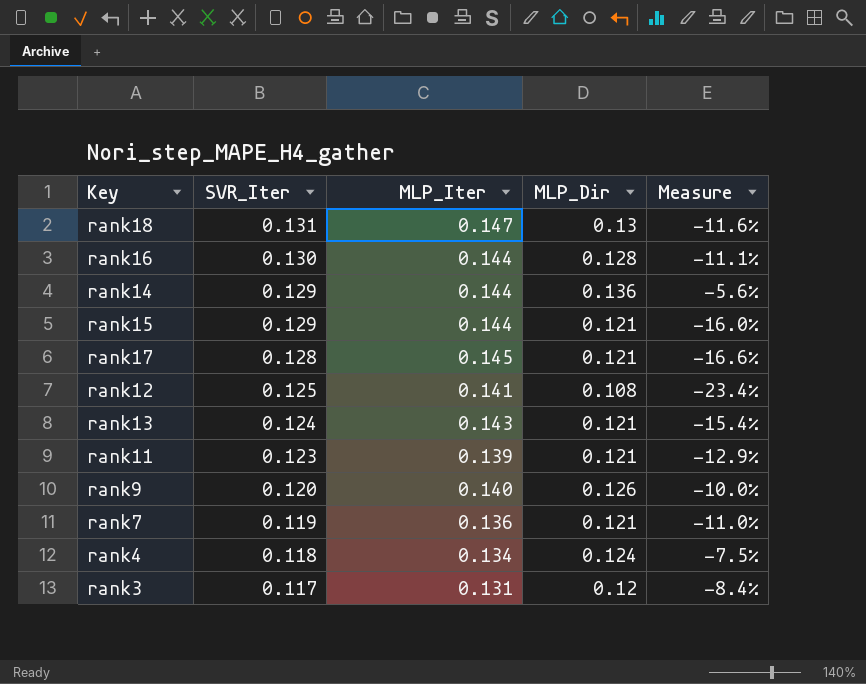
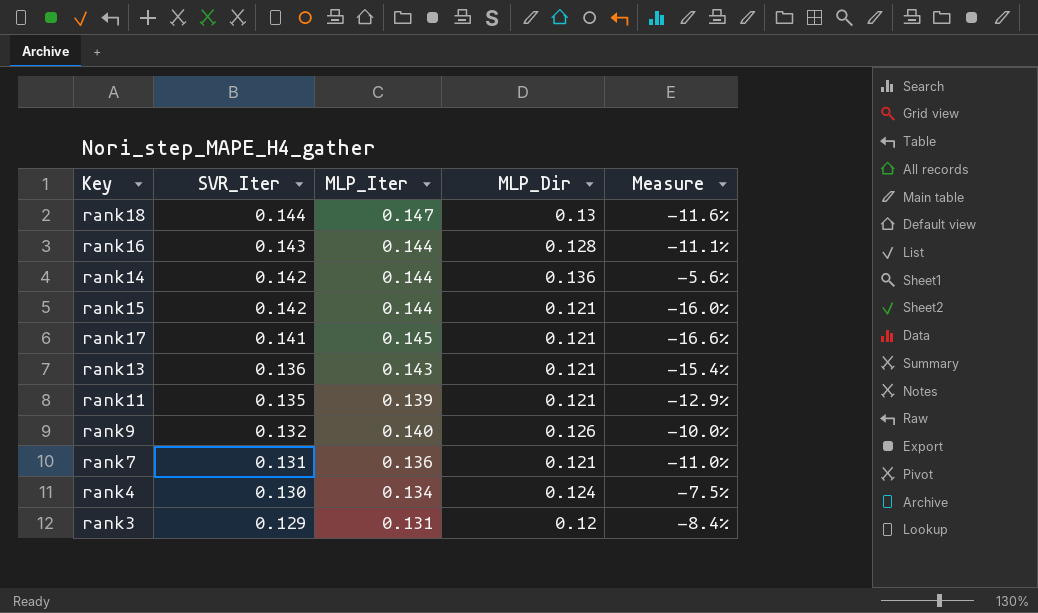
row rank12: 0.125 | 0.141 | 0.108 | -23.4% -> none
rank18 | SVR_Iter: 0.131 -> 0.144
rank16 | SVR_Iter: 0.130 -> 0.143
rank14 | SVR_Iter: 0.129 -> 0.142
rank15 | SVR_Iter: 0.129 -> 0.142
rank17 | SVR_Iter: 0.128 -> 0.141
rank13 | SVR_Iter: 0.124 -> 0.136
rank11 | SVR_Iter: 0.123 -> 0.135
rank9 | SVR_Iter: 0.120 -> 0.132
rank7 | SVR_Iter: 0.119 -> 0.131
rank4 | SVR_Iter: 0.118 -> 0.130
rank3 | SVR_Iter: 0.117 -> 0.129

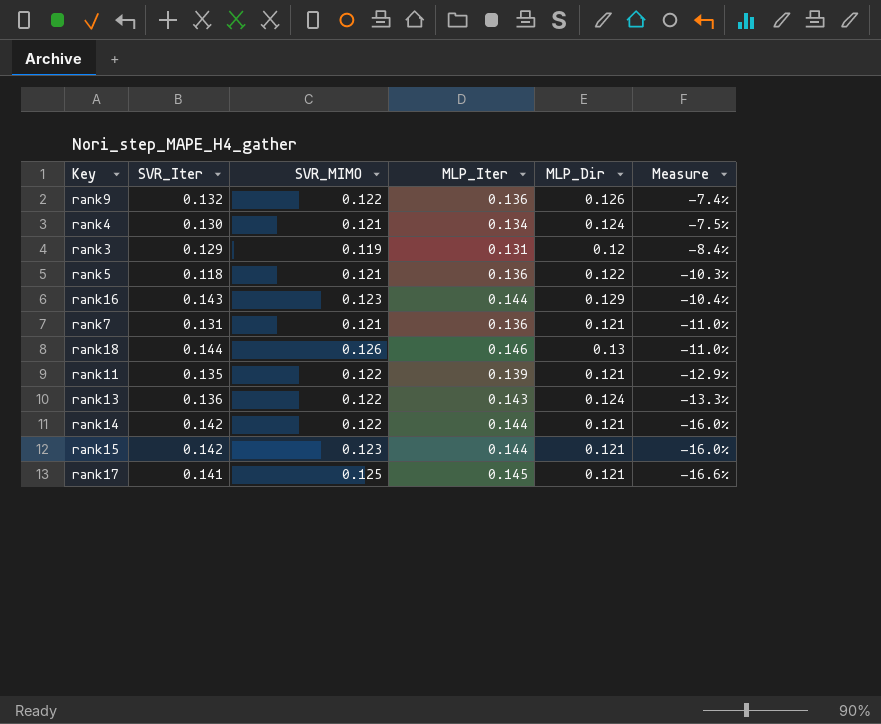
row order: SVR_Iter descending -> Measure descending
column SVR_MIMO | position: none -> 3
rank9 | MLP_Iter: 0.140 -> 0.136
rank9 | Measure: -10.0% -> -7.4%
row rank5: none -> 0.118 | 0.121 | 0.136 | 0.122 | -10.3%
rank16 | MLP_Dir: 0.128 -> 0.129
rank16 | Measure: -11.1% -> -10.4%
rank18 | MLP_Iter: 0.147 -> 0.146
rank18 | Measure: -11.6% -> -11.0%
rank13 | MLP_Dir: 0.121 -> 0.124
rank13 | Measure: -15.4% -> -13.3%
rank14 | MLP_Dir: 0.136 -> 0.121
rank14 | Measure: -5.6% -> -16.0%

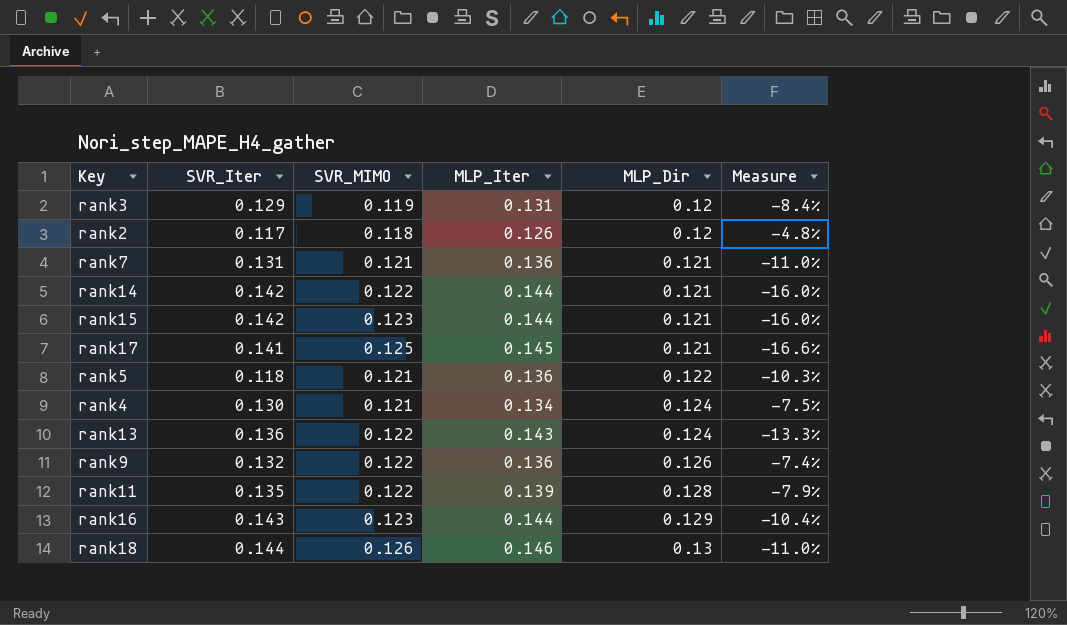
row order: Measure descending -> MLP_Dir ascending
row rank2: none -> 0.117 | 0.118 | 0.126 | 0.12 | -4.8%
rank11 | MLP_Dir: 0.121 -> 0.128
rank11 | Measure: -12.9% -> -7.9%

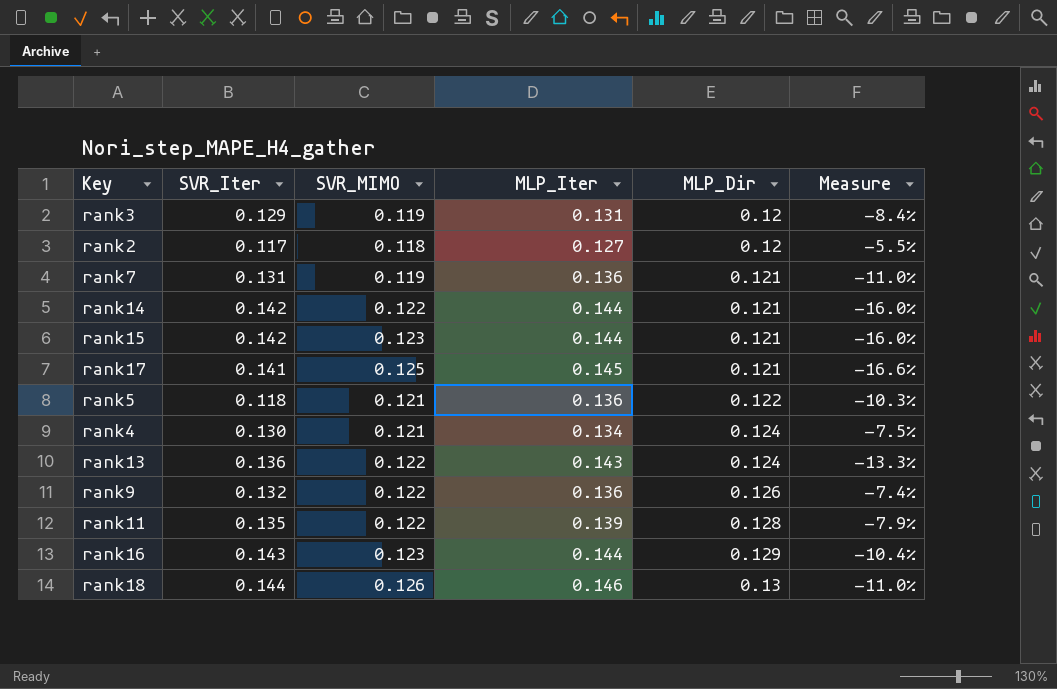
rank2 | MLP_Iter: 0.126 -> 0.127
rank2 | Measure: -4.8% -> -5.5%
rank7 | SVR_MIMO: 0.121 -> 0.119

